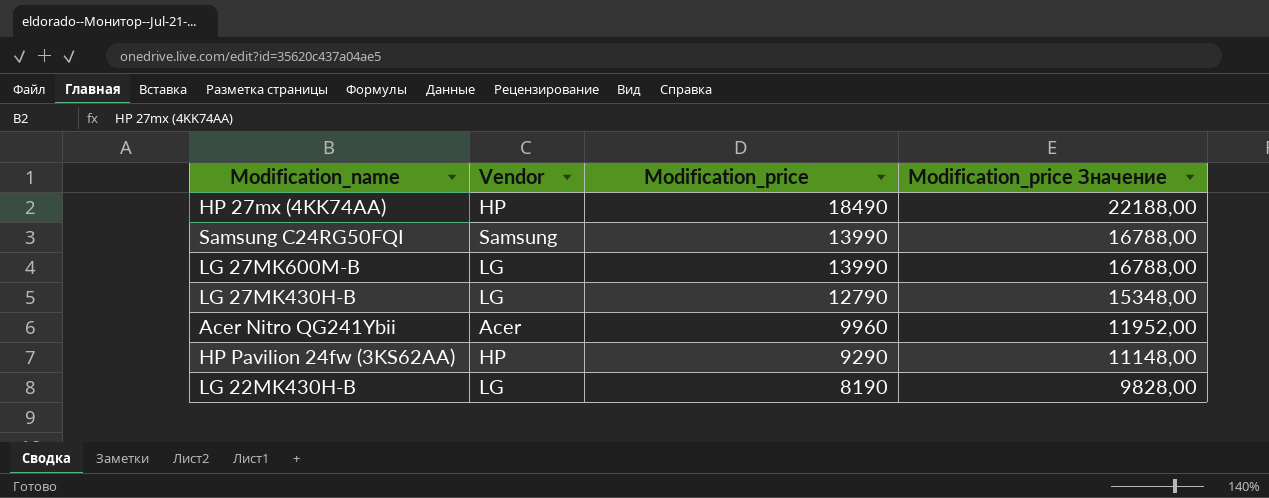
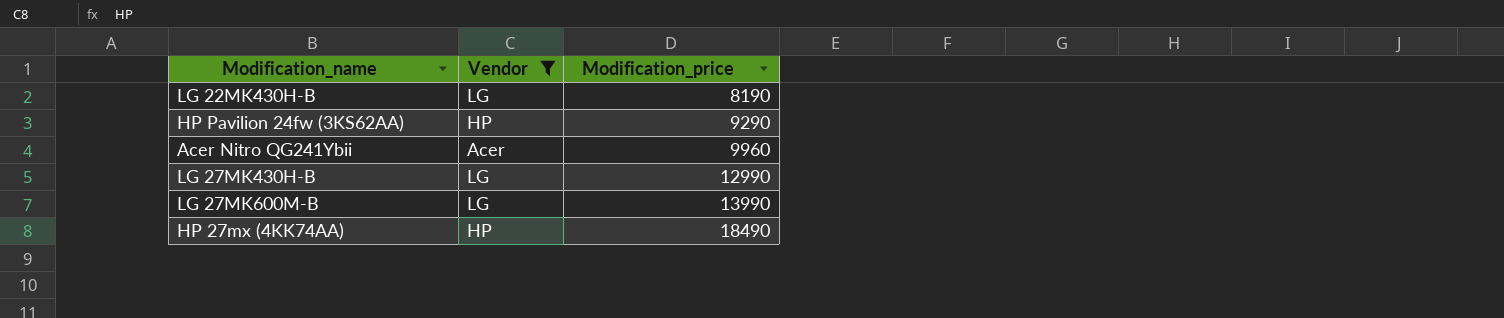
filter: none -> Vendor != Samsung
row order: Modification_price descending -> Modification_price ascending
column Modification_price Значение | formula: [Modification_price] * 1,2 -> none
LG 27MK430H-B | Modification_price: 12790 -> 12990

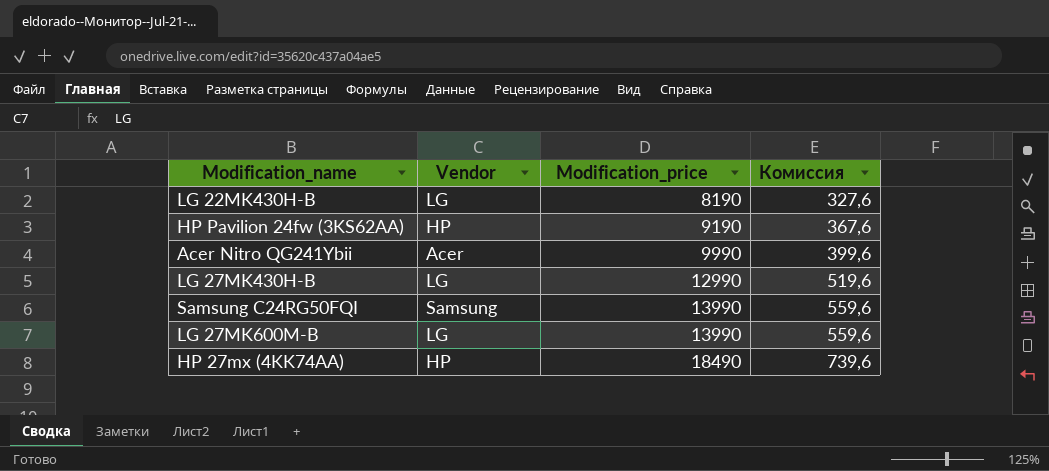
filter: Vendor != Samsung -> none
column Комиссия | formula: none -> [Modification_price] * 0,04
HP Pavilion 24fw (3KS62AA) | Modification_price: 9290 -> 9190
Acer Nitro QG241Ybii | Modification_price: 9960 -> 9990

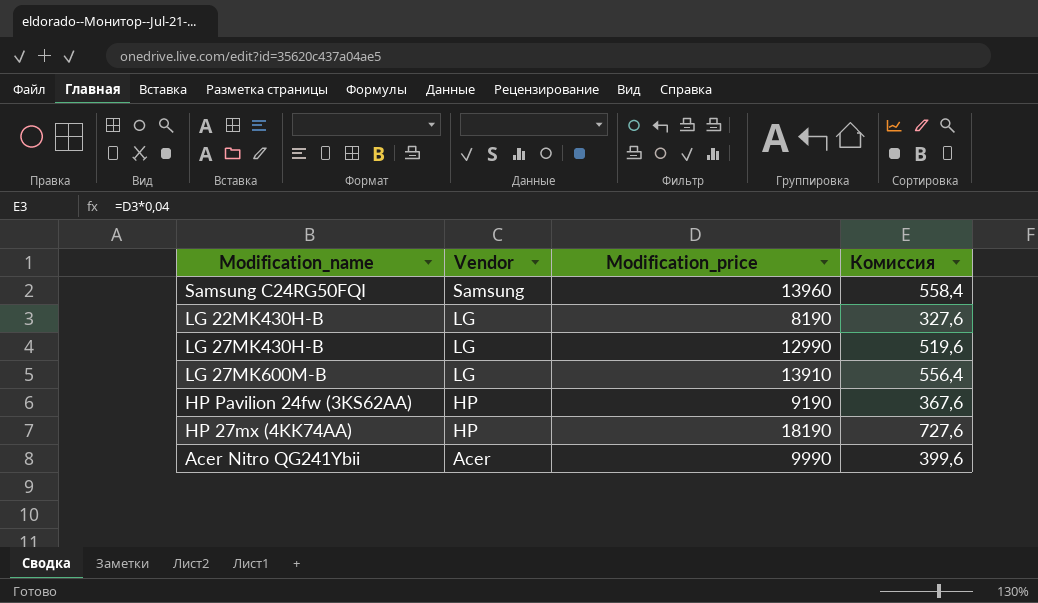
row order: Modification_price ascending -> Vendor descending
Samsung C24RG50FQI | Modification_price: 13990 -> 13960
Samsung C24RG50FQI | Комиссия: 559,6 -> 558,4
LG 27MK600M-B | Modification_price: 13990 -> 13910
LG 27MK600M-B | Комиссия: 559,6 -> 556,4
HP 27mx (4KK74AA) | Modification_price: 18490 -> 18190
HP 27mx (4KK74AA) | Комиссия: 739,6 -> 727,6

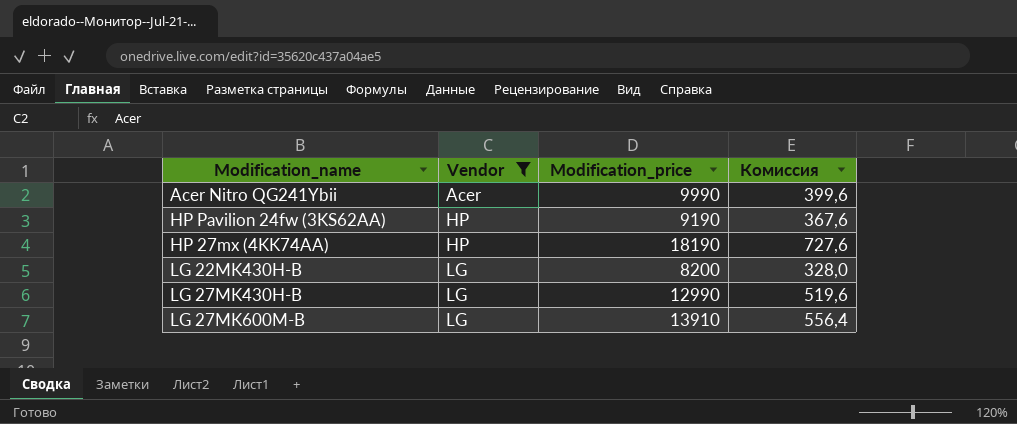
filter: none -> Vendor != Samsung
row order: Vendor descending -> Vendor ascending
LG 22MK430H-B | Modification_price: 8190 -> 8200
LG 22MK430H-B | Комиссия: 327,6 -> 328,0

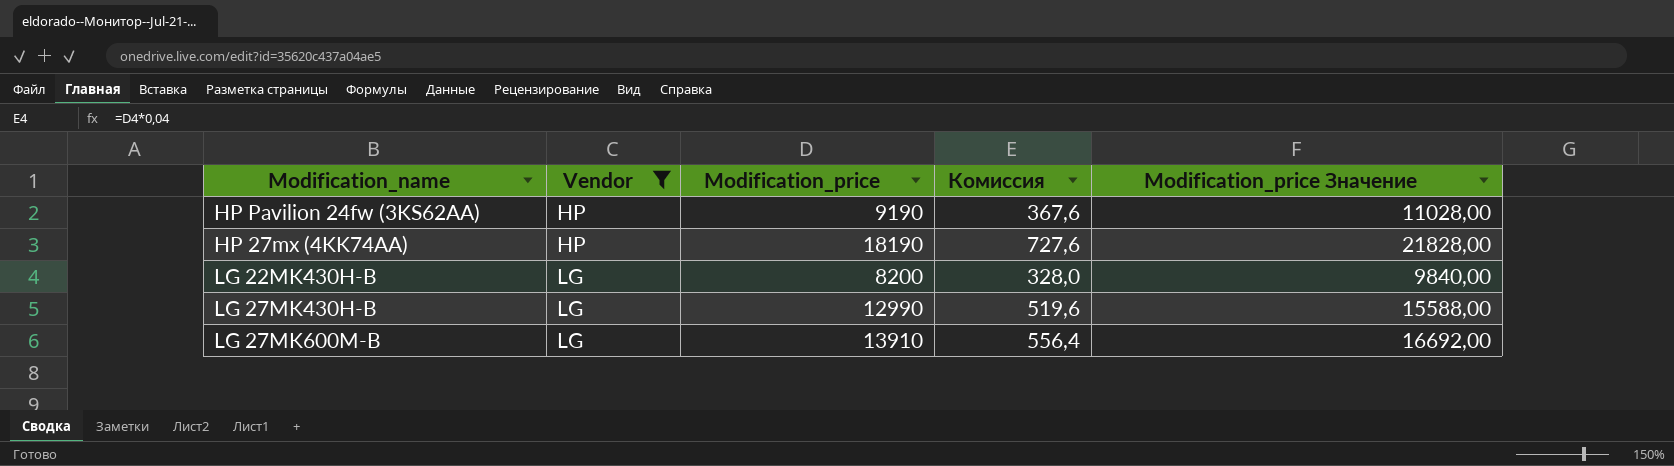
column Modification_price Значение | formula: none -> [Modification_price] * 1,2
row Acer Nitro QG241Ybii: Acer | 9990 | 399,6 -> none

